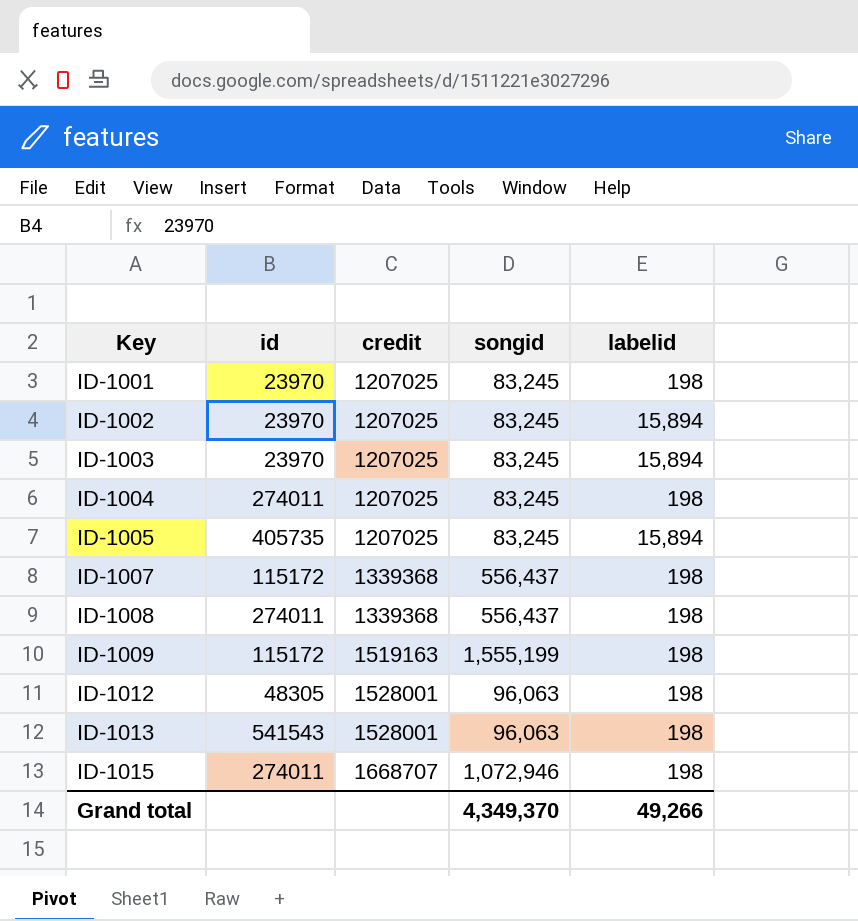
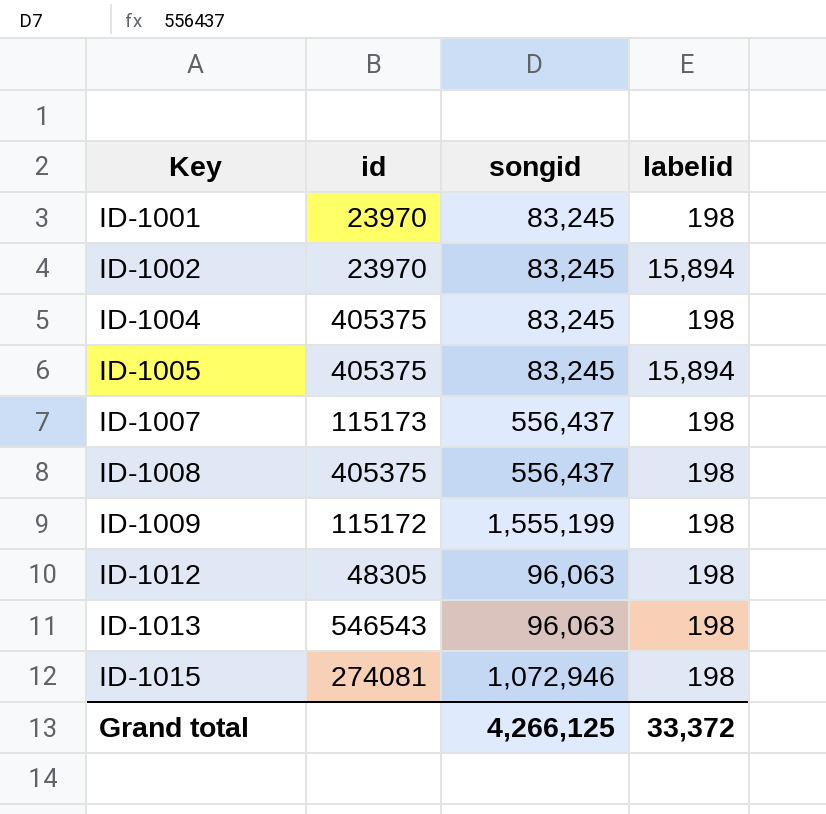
column credit | position: 3 -> none
row ID-1003: 23970 | 1207025 | 83,245 | 15,894 -> none
ID-1004 | id: 274011 -> 405375
ID-1005 | id: 405735 -> 405375
ID-1007 | id: 115172 -> 115173
ID-1008 | id: 274011 -> 405375
ID-1013 | id: 541543 -> 546543
ID-1015 | id: 274011 -> 274081
Grand total | songid: 4,349,370 -> 4,266,125
Grand total | labelid: 49,266 -> 33,372

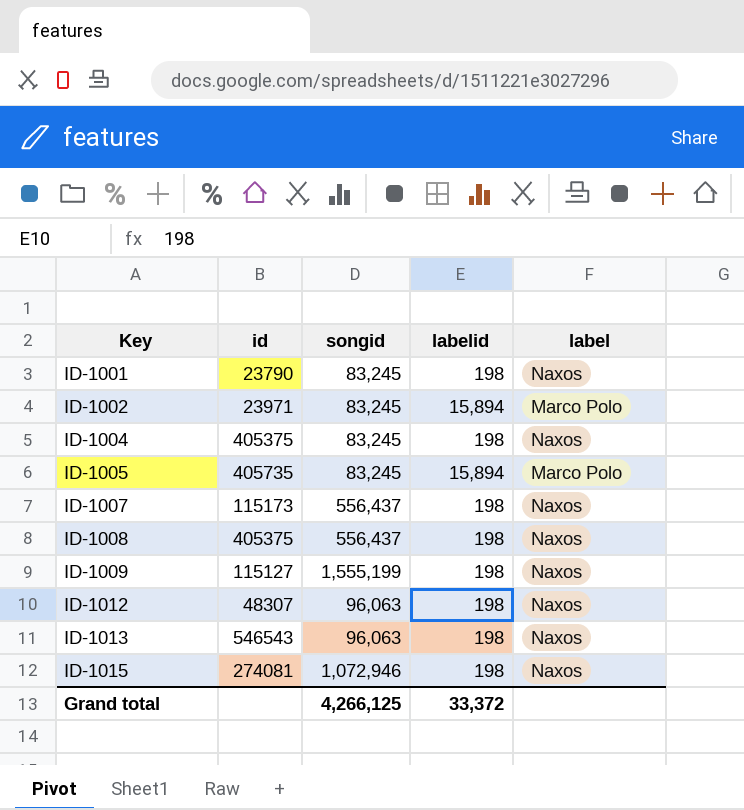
column label | position: none -> 5
ID-1001 | id: 23970 -> 23790
ID-1002 | id: 23970 -> 23971
ID-1005 | id: 405375 -> 405735
ID-1009 | id: 115172 -> 115127
ID-1012 | id: 48305 -> 48307

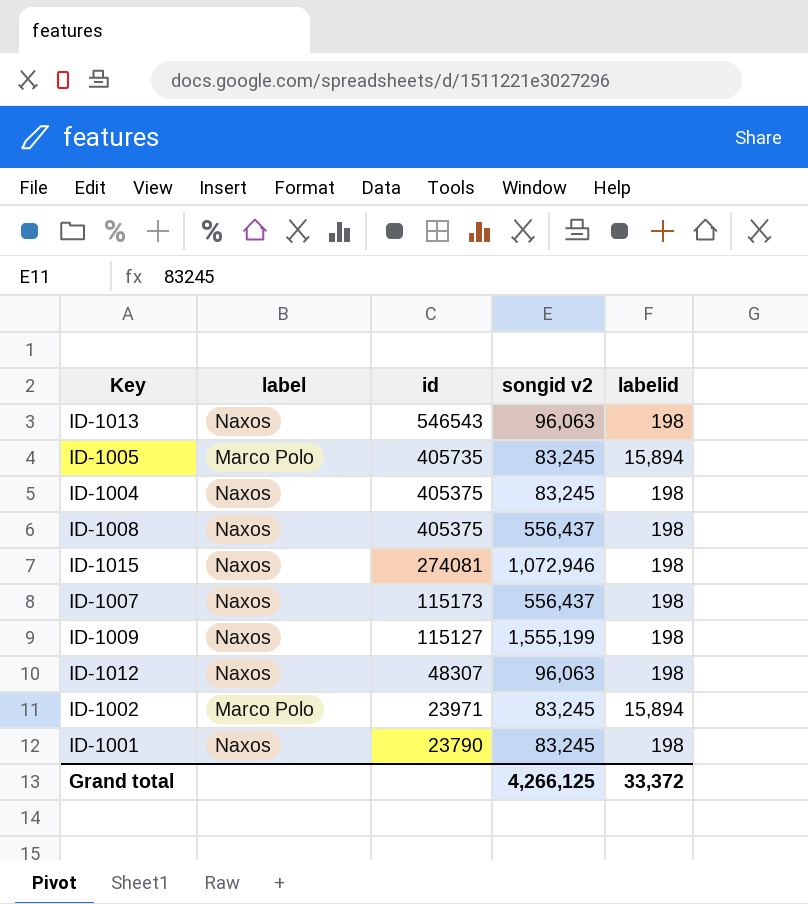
row order: Key ascending -> id descending
column label | position: 5 -> 2
column name: songid -> songid v2

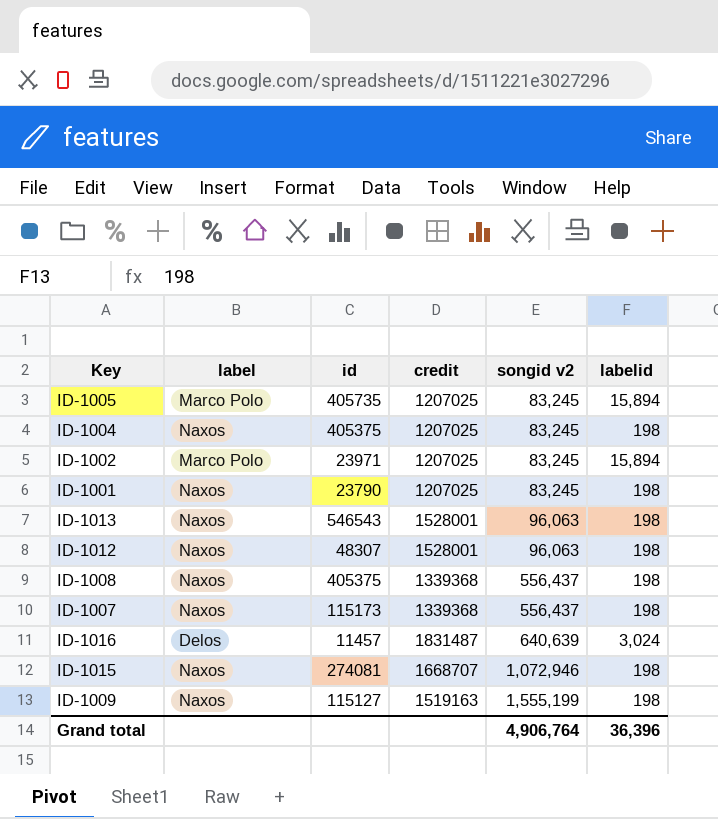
row order: id descending -> songid v2 ascending
column credit | position: none -> 4
row ID-1016: none -> Delos | 11457 | 1831487 | 640,639 | 3,024
Grand total | songid v2: 4,266,125 -> 4,906,764
Grand total | labelid: 33,372 -> 36,396

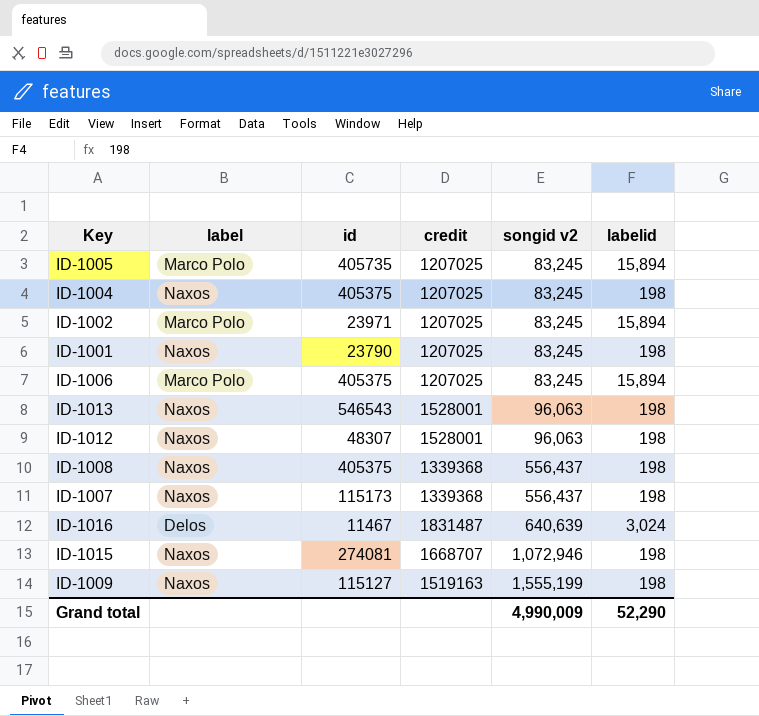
row ID-1006: none -> Marco Polo | 405375 | 1207025 | 83,245 | 15,894
ID-1016 | id: 11457 -> 11467
Grand total | songid v2: 4,906,764 -> 4,990,009
Grand total | labelid: 36,396 -> 52,290

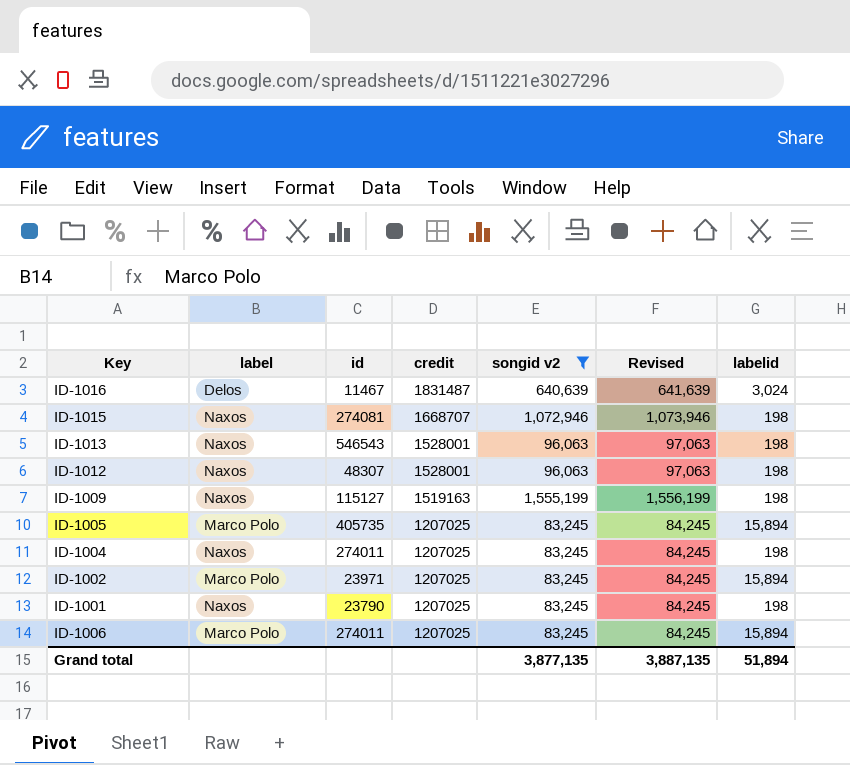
filter: none -> songid v2 != 556,437
row order: songid v2 ascending -> credit descending
column Revised | formula: none -> [songid v2] + 1000
ID-1004 | id: 405375 -> 274011
ID-1006 | id: 405375 -> 274011
Grand total | songid v2: 4,990,009 -> 3,877,135
Grand total | labelid: 52,290 -> 51,894

